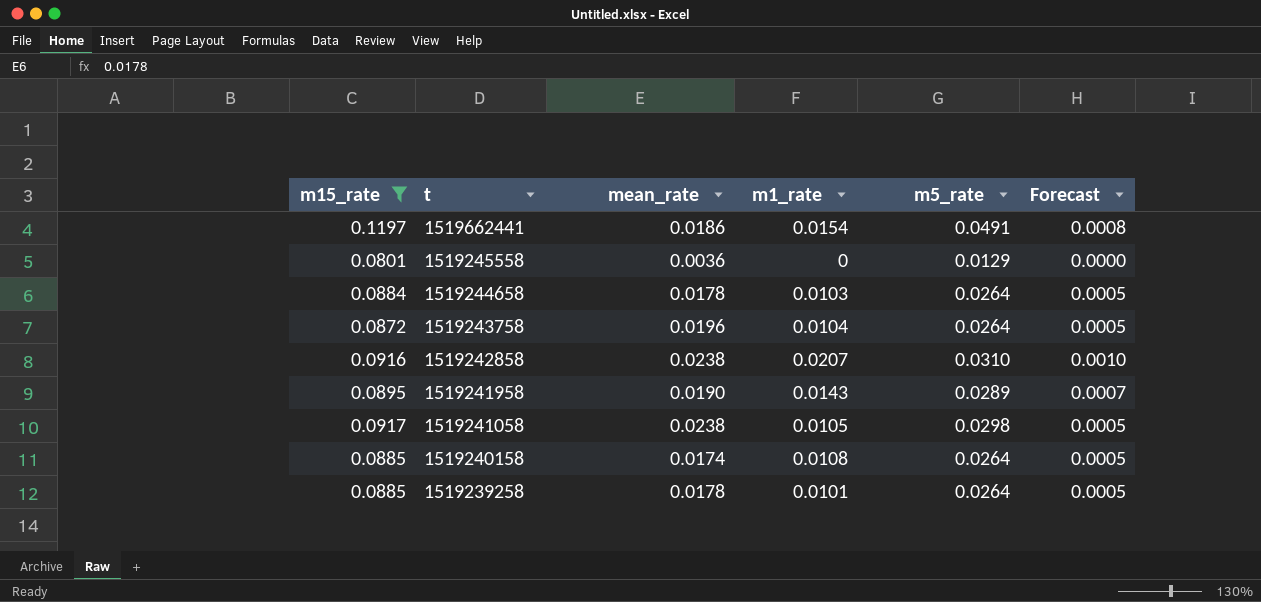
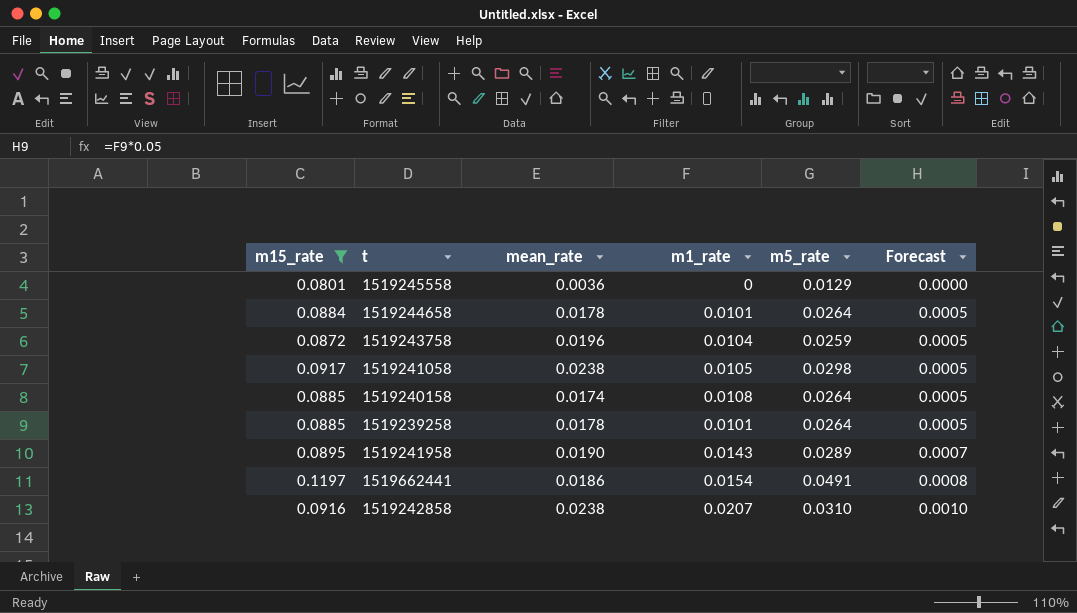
row order: t descending -> Forecast ascending
1519244658 | m1_rate: 0.0103 -> 0.0101
1519243758 | m5_rate: 0.0264 -> 0.0259

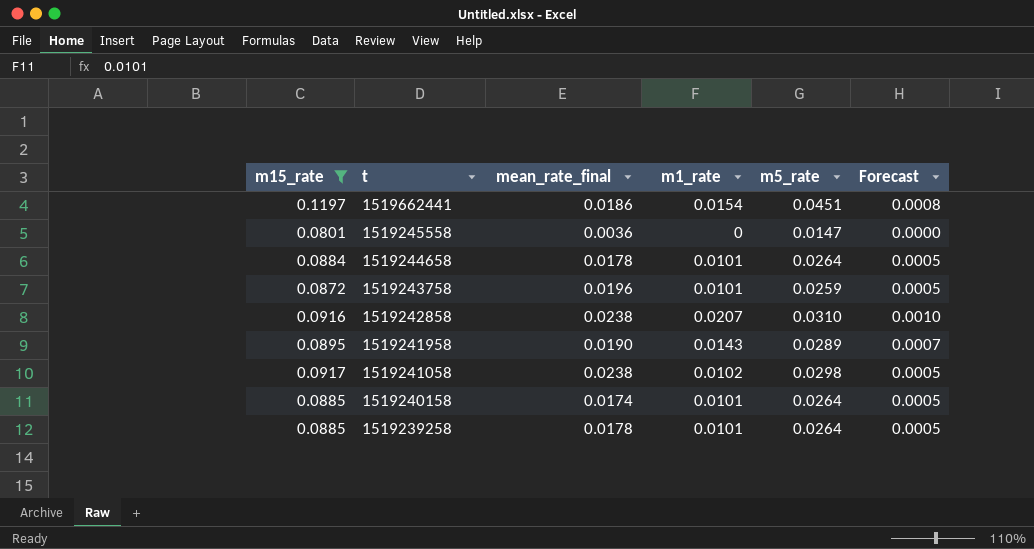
row order: Forecast ascending -> t descending
column name: mean_rate -> mean_rate_final
1519662441 | m5_rate: 0.0491 -> 0.0451
1519245558 | m5_rate: 0.0129 -> 0.0147
1519243758 | m1_rate: 0.0104 -> 0.0101
1519241058 | m1_rate: 0.0105 -> 0.0102
1519240158 | m1_rate: 0.0108 -> 0.0101

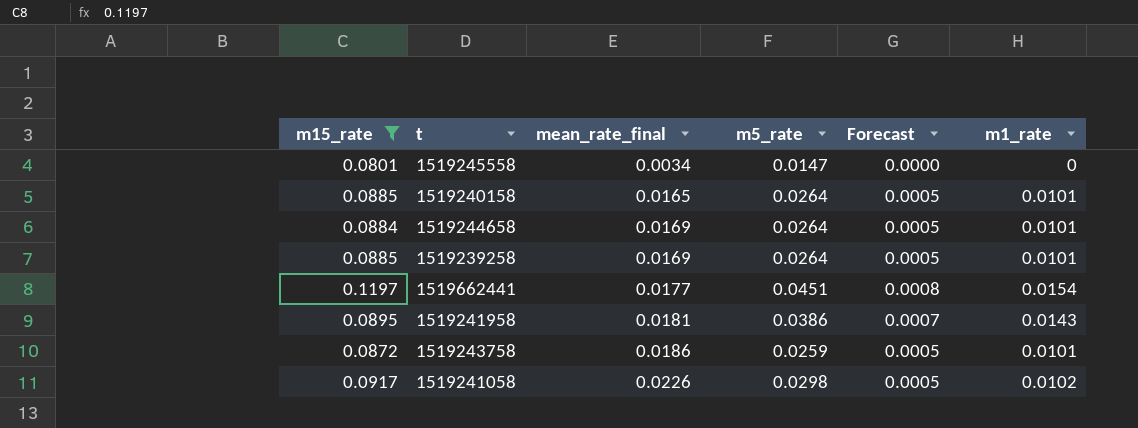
row order: t descending -> mean_rate_final ascending
column m1_rate | position: 4 -> 6
row 1519242858: 0.0916 | 0.0238 | 0.0207 | 0.0310 | 0.0010 -> none
1519245558 | mean_rate_final: 0.0036 -> 0.0034
1519240158 | mean_rate_final: 0.0174 -> 0.0165
1519244658 | mean_rate_final: 0.0178 -> 0.0169
1519239258 | mean_rate_final: 0.0178 -> 0.0169
1519662441 | mean_rate_final: 0.0186 -> 0.0177
1519241958 | mean_rate_final: 0.0190 -> 0.0181
1519241958 | m5_rate: 0.0289 -> 0.0386
1519243758 | mean_rate_final: 0.0196 -> 0.0186
1519241058 | mean_rate_final: 0.0238 -> 0.0226

